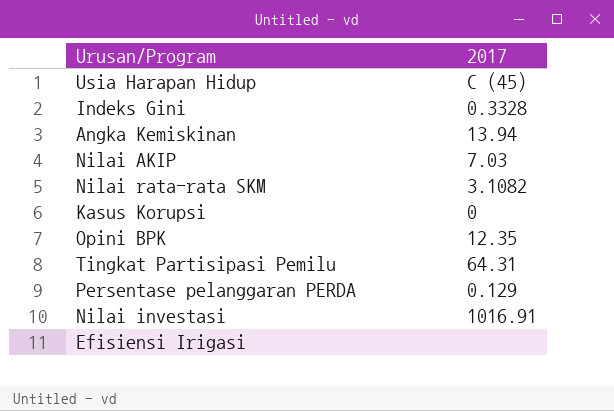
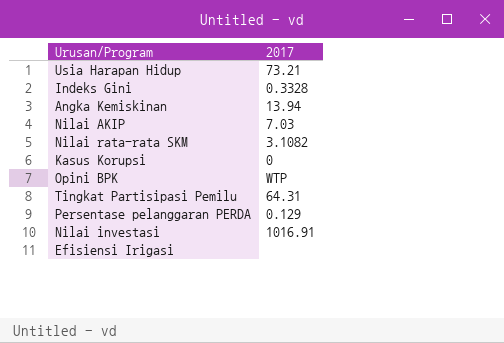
Usia Harapan Hidup | 2017: C (45) -> 73.21
Opini BPK | 2017: 12.35 -> WTP

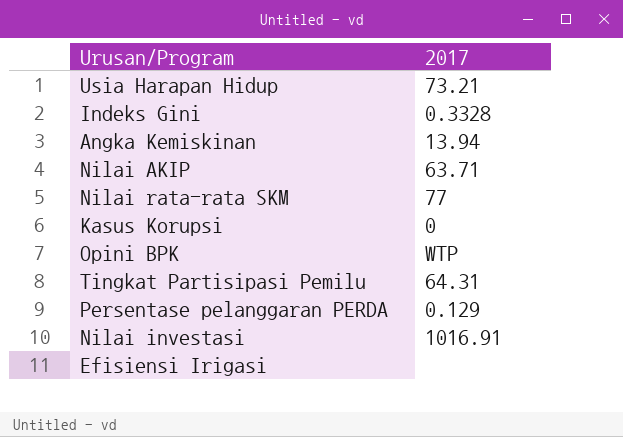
Nilai AKIP | 2017: 7.03 -> 63.71
Nilai rata-rata SKM | 2017: 3.1082 -> 77

